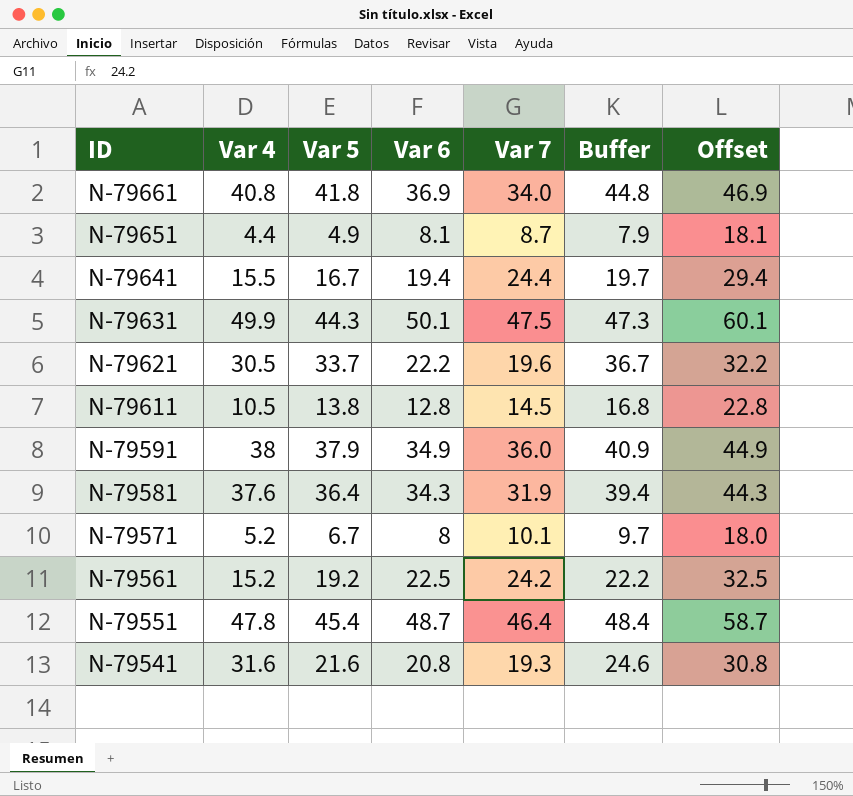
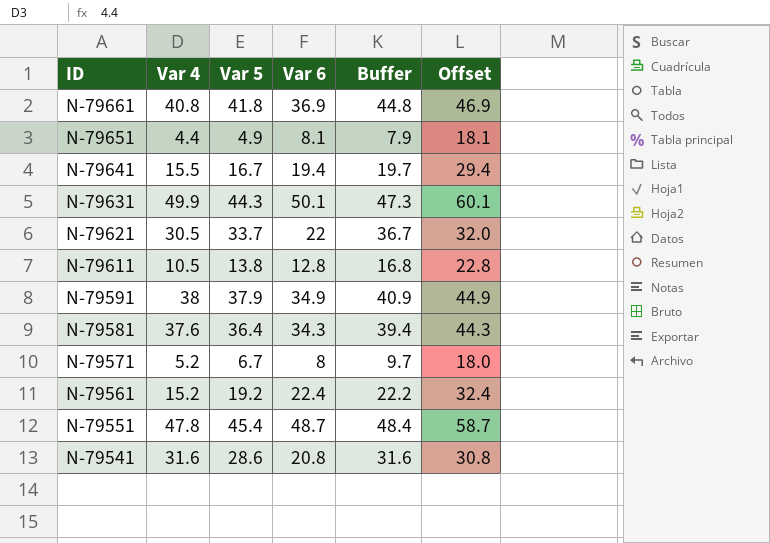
column Var 7 | position: 5 -> none
N-79621 | Var 6: 22.2 -> 22
N-79621 | Offset: 32.2 -> 32.0
N-79561 | Var 6: 22.5 -> 22.4
N-79561 | Offset: 32.5 -> 32.4
N-79541 | Var 5: 21.6 -> 28.6
N-79541 | Buffer: 24.6 -> 31.6

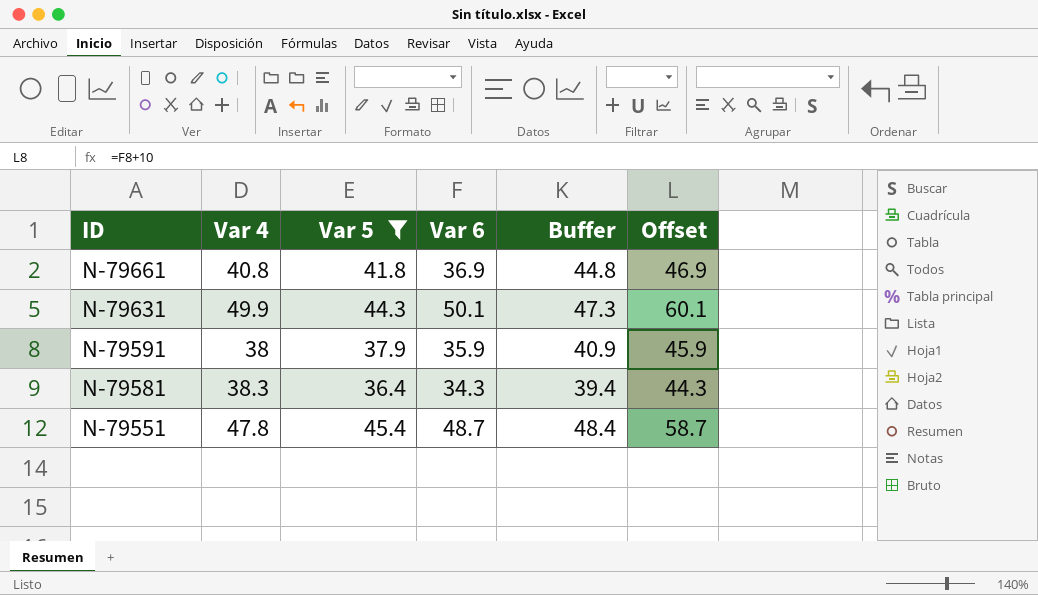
filter: none -> Var 5 >= 36.4
N-79591 | Var 6: 34.9 -> 35.9
N-79591 | Offset: 44.9 -> 45.9
N-79581 | Var 4: 37.6 -> 38.3

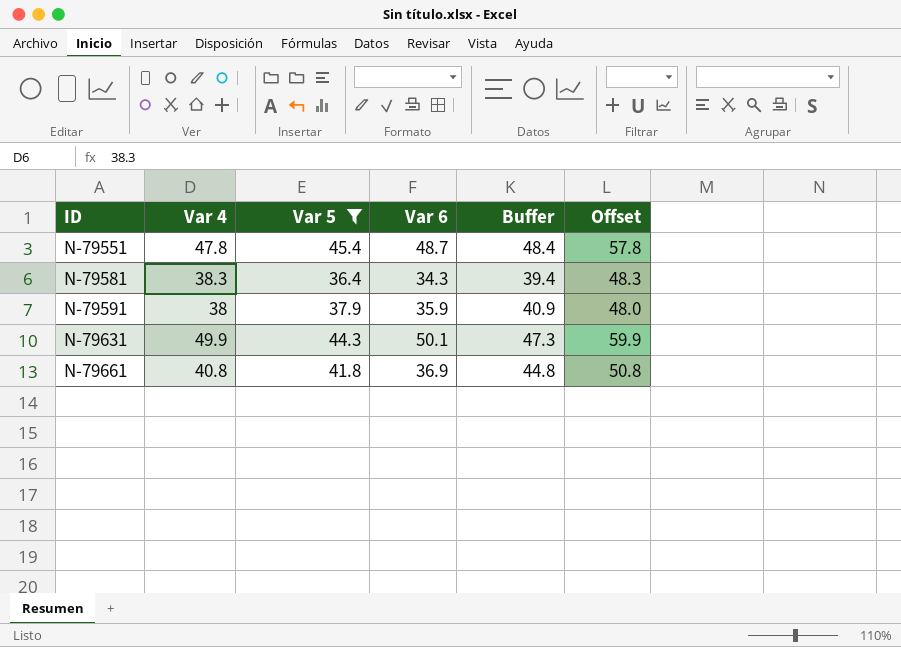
row order: ID descending -> ID ascending
column Offset | formula: [Var 6] + 10 -> [Var 4] + 10

